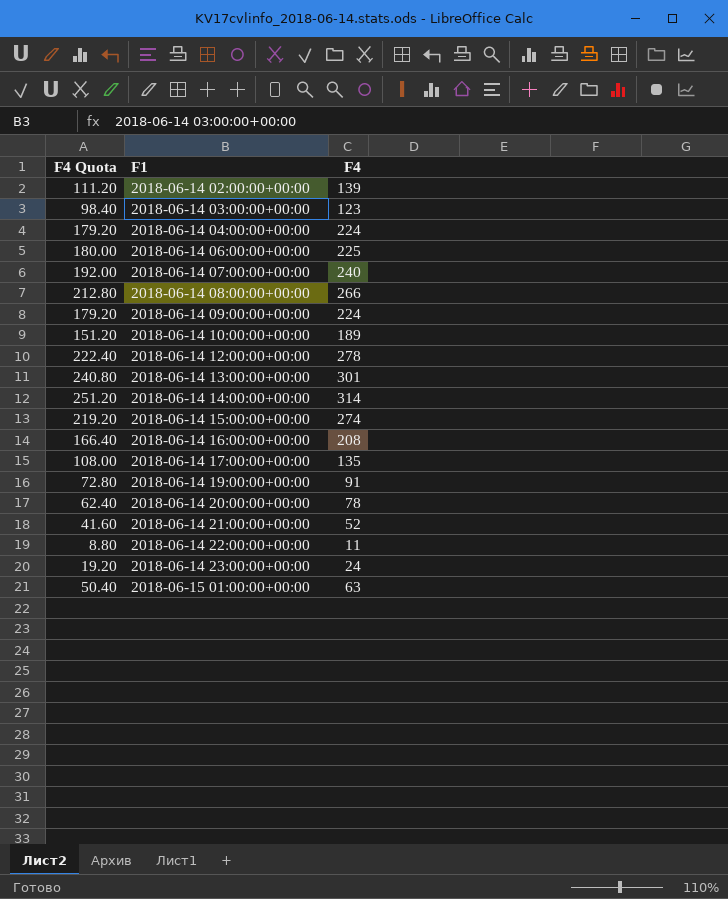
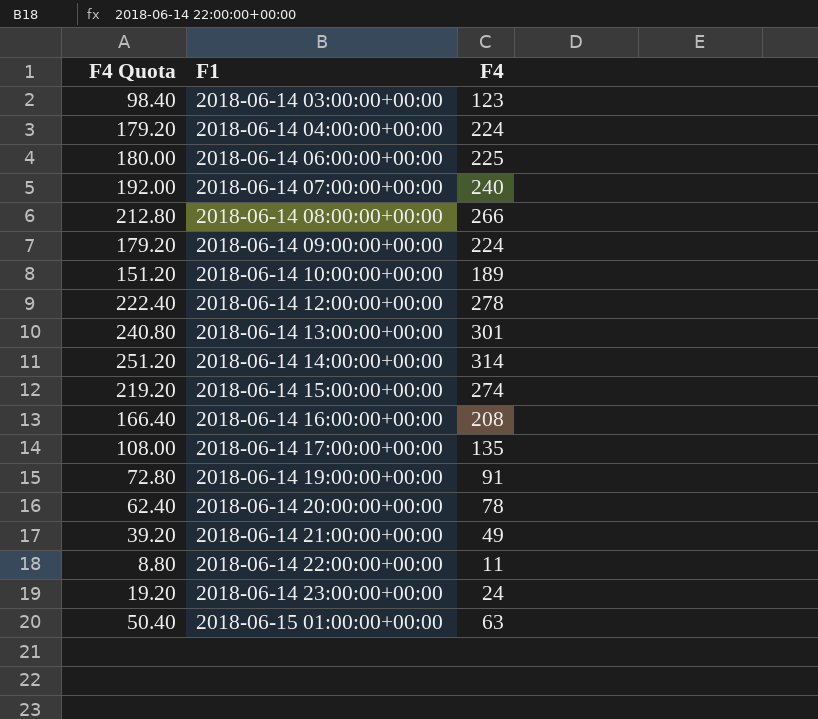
row 2018-06-14 02:00:00+00:00: 111.20 | 139 -> none
2018-06-14 21:00:00+00:00 | F4 Quota: 41.60 -> 39.20
2018-06-14 21:00:00+00:00 | F4: 52 -> 49

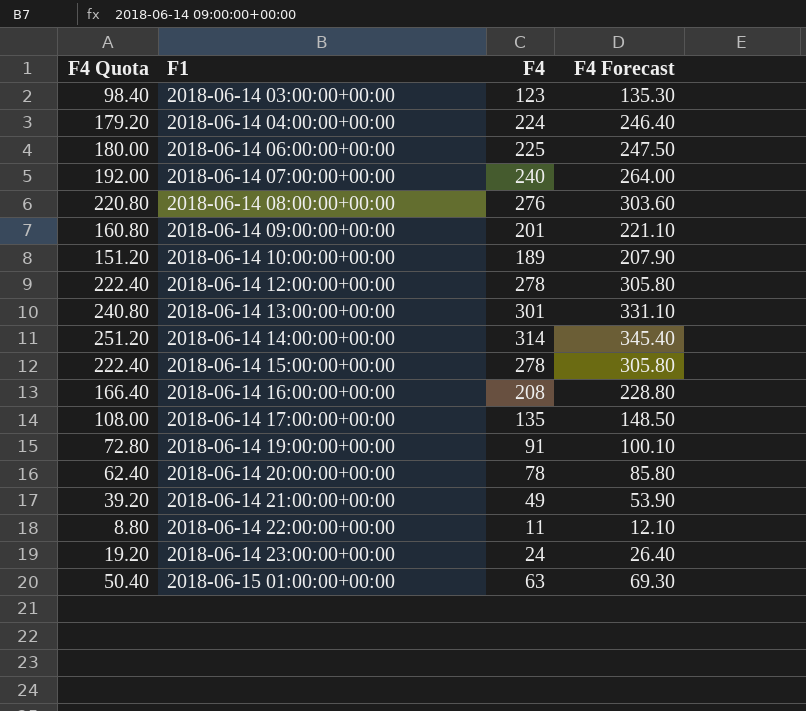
column F4 Forecast | formula: none -> [F4] * 1.1
2018-06-14 08:00:00+00:00 | F4 Quota: 212.80 -> 220.80
2018-06-14 08:00:00+00:00 | F4: 266 -> 276
2018-06-14 09:00:00+00:00 | F4 Quota: 179.20 -> 160.80
2018-06-14 09:00:00+00:00 | F4: 224 -> 201
2018-06-14 15:00:00+00:00 | F4 Quota: 219.20 -> 222.40
2018-06-14 15:00:00+00:00 | F4: 274 -> 278

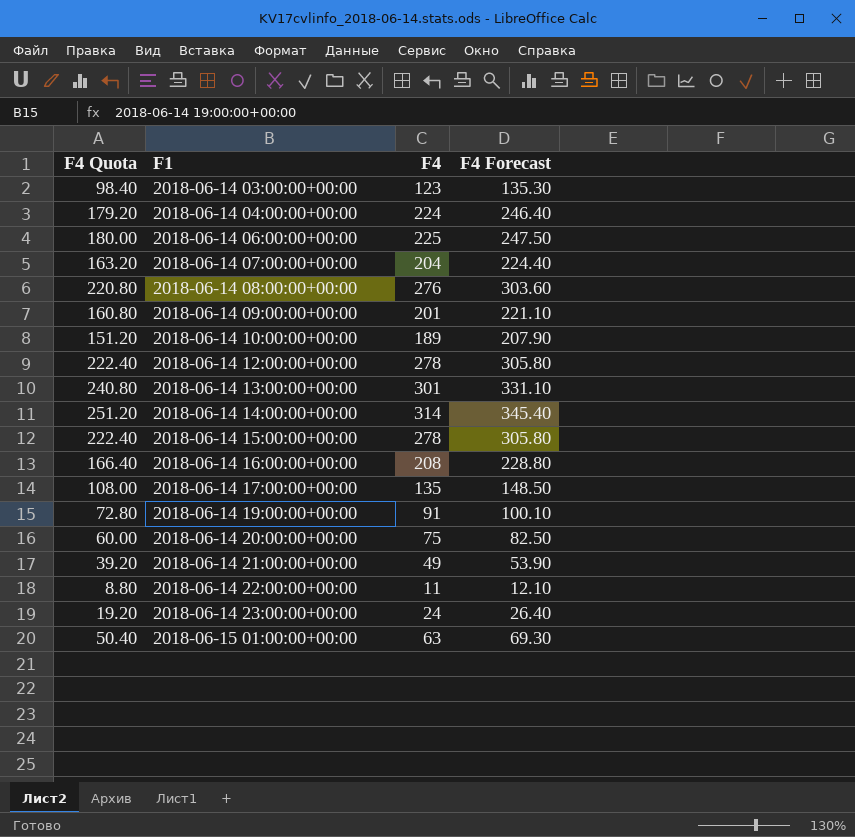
2018-06-14 07:00:00+00:00 | F4 Quota: 192.00 -> 163.20
2018-06-14 07:00:00+00:00 | F4: 240 -> 204
2018-06-14 07:00:00+00:00 | F4 Forecast: 264.00 -> 224.40
2018-06-14 20:00:00+00:00 | F4 Quota: 62.40 -> 60.00
2018-06-14 20:00:00+00:00 | F4: 78 -> 75
2018-06-14 20:00:00+00:00 | F4 Forecast: 85.80 -> 82.50

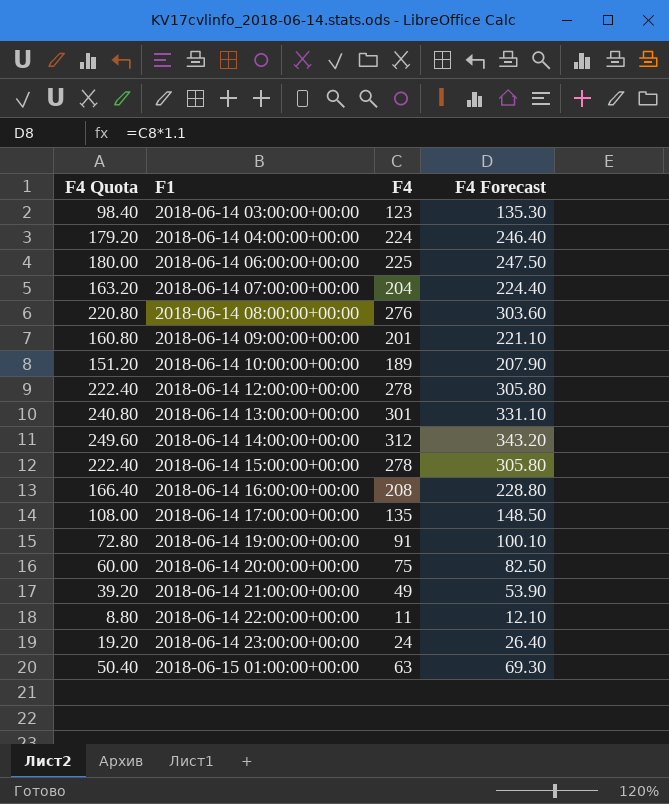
2018-06-14 14:00:00+00:00 | F4 Quota: 251.20 -> 249.60
2018-06-14 14:00:00+00:00 | F4: 314 -> 312
2018-06-14 14:00:00+00:00 | F4 Forecast: 345.40 -> 343.20

